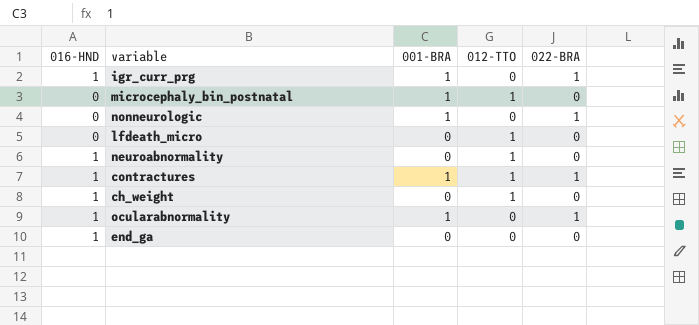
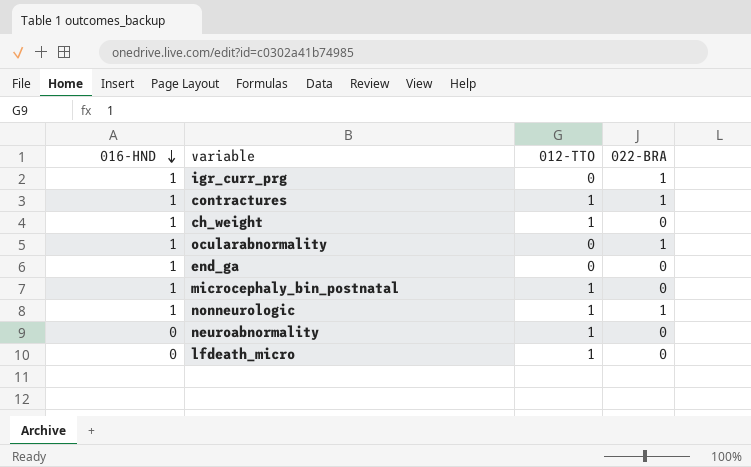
row order: none -> 016-HND descending
column 001-BRA | position: 3 -> none
microcephaly_bin_postnatal | 016-HND: 0 -> 1
nonneurologic | 016-HND: 0 -> 1
nonneurologic | 012-TTO: 0 -> 1
neuroabnormality | 016-HND: 1 -> 0

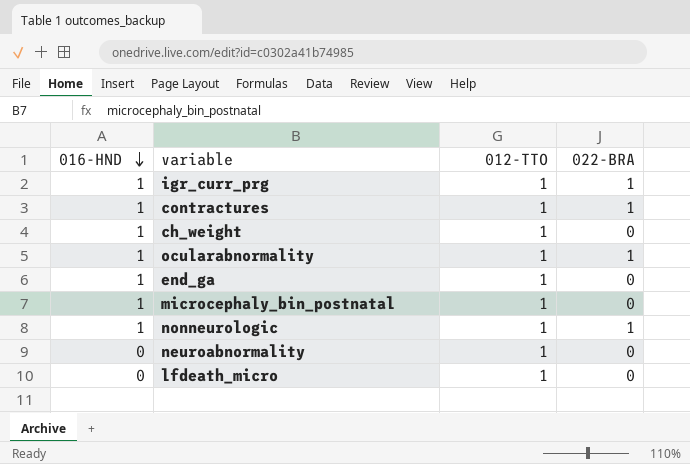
igr_curr_prg | 012-TTO: 0 -> 1
ocularabnormality | 012-TTO: 0 -> 1
end_ga | 012-TTO: 0 -> 1

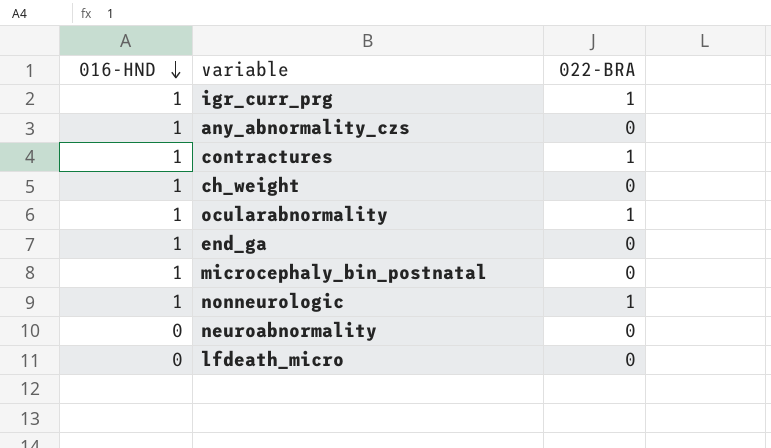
column 012-TTO | position: 3 -> none
row any_abnormality_czs: none -> 1 | 0

